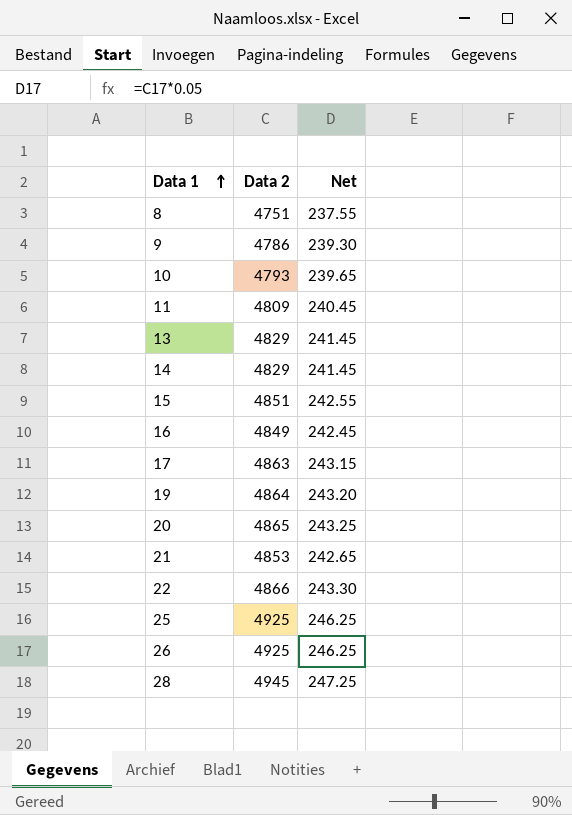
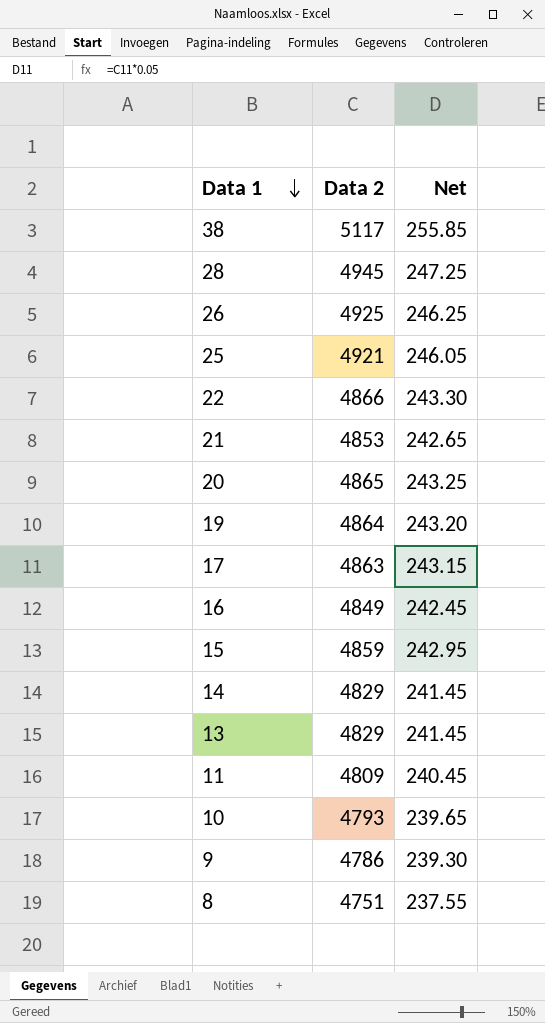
row order: Data 1 ascending -> Data 1 descending
row 38: none -> 5117 | 255.85
25 | Data 2: 4925 -> 4921
25 | Net: 246.25 -> 246.05
15 | Data 2: 4851 -> 4859
15 | Net: 242.55 -> 242.95

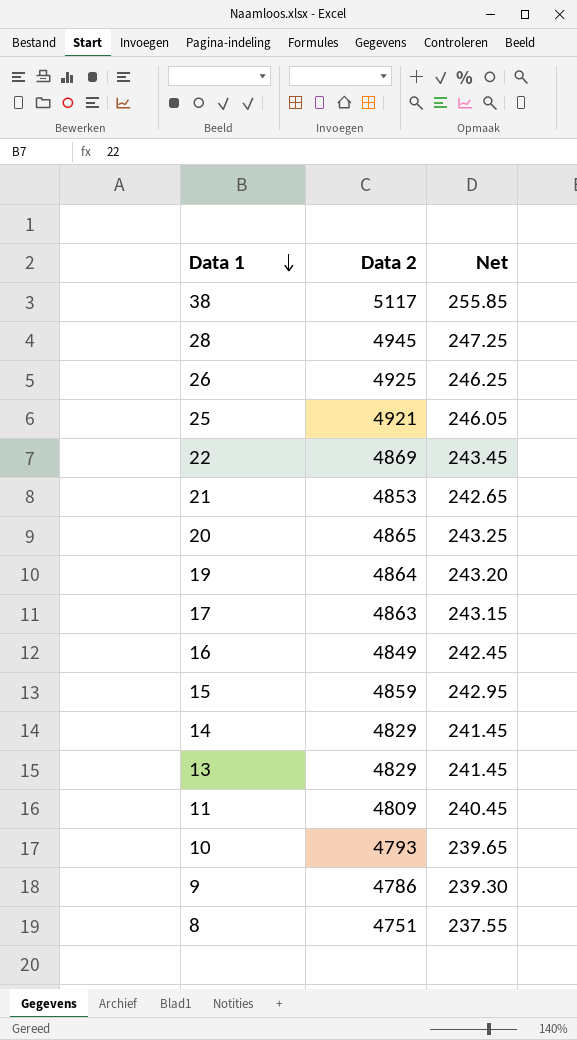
22 | Data 2: 4866 -> 4869
22 | Net: 243.30 -> 243.45

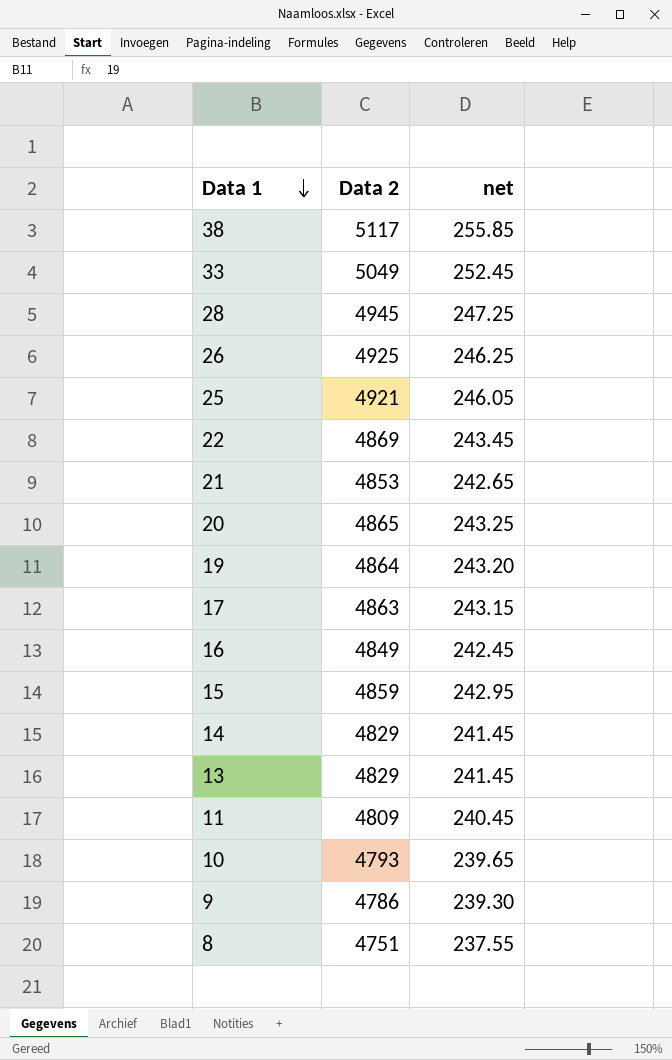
column name: Net -> net
row 33: none -> 5049 | 252.45

